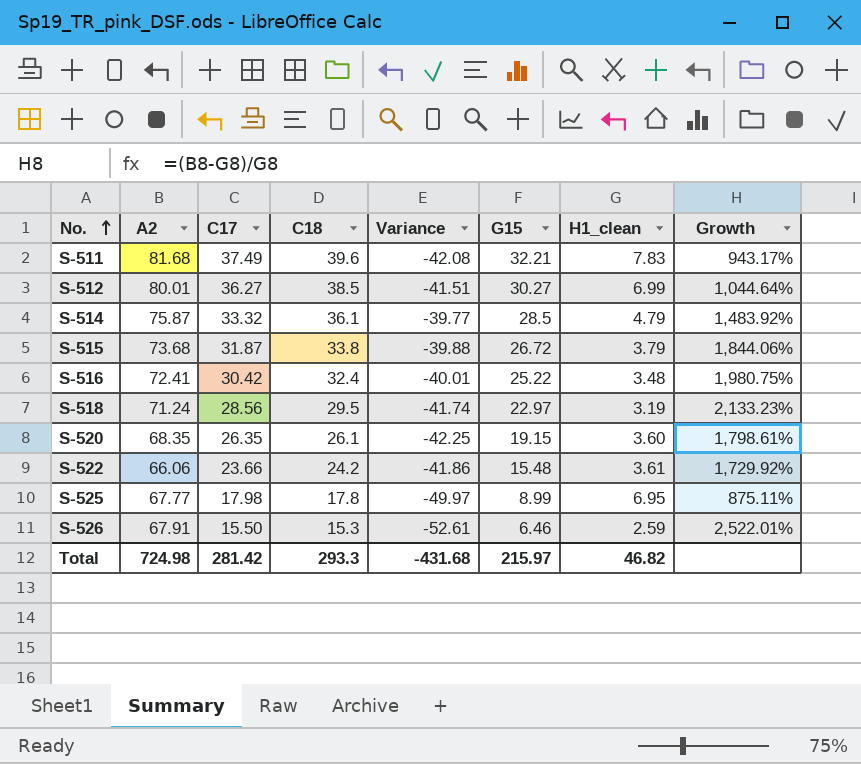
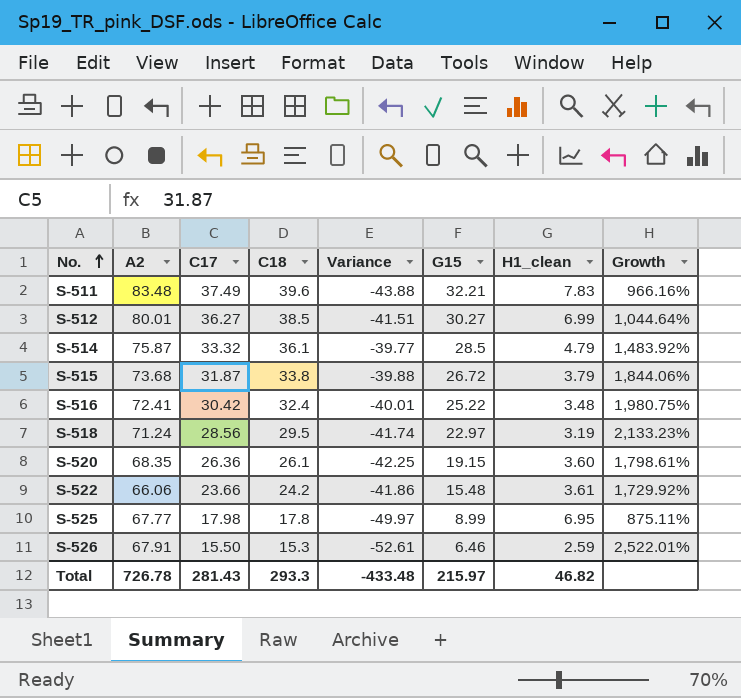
S-511 | A2: 81.68 -> 83.48
S-511 | Variance: -42.08 -> -43.88
S-511 | Growth: 943.17% -> 966.16%
S-520 | C17: 26.35 -> 26.36
Total | A2: 724.98 -> 726.78
Total | C17: 281.42 -> 281.43
Total | Variance: -431.68 -> -433.48

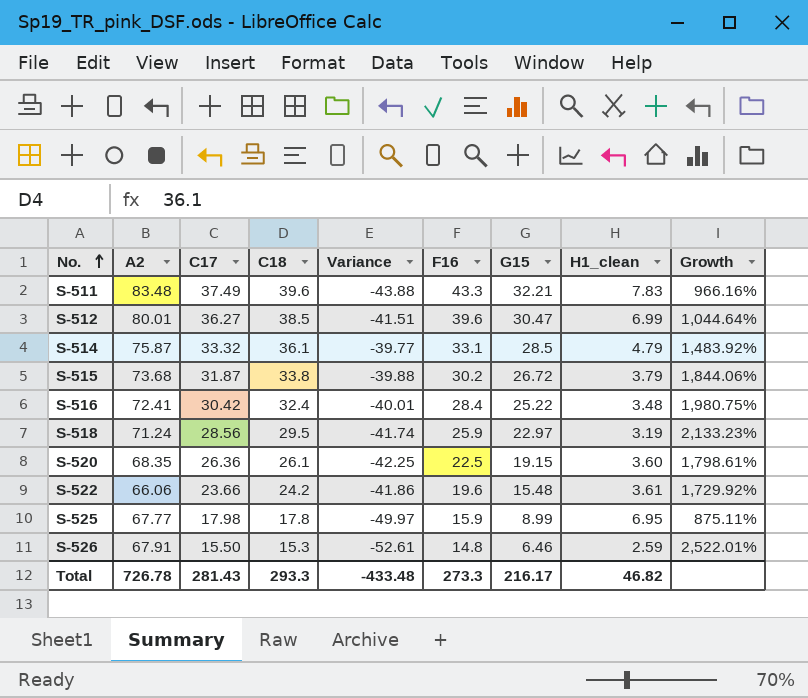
column F16 | position: none -> 6
S-512 | G15: 30.27 -> 30.47
Total | G15: 215.97 -> 216.17

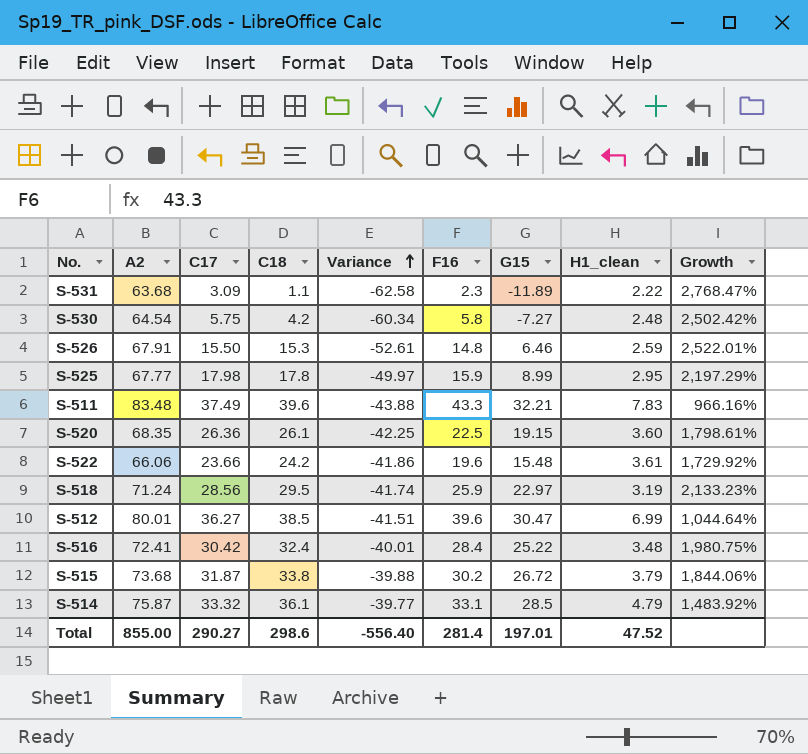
row order: No. ascending -> Variance ascending
row S-531: none -> 63.68 | 3.09 | 1.1 | -62.58 | 2.3 | -11.89 | 2.22 | 2,768.47%
row S-530: none -> 64.54 | 5.75 | 4.2 | -60.34 | 5.8 | -7.27 | 2.48 | 2,502.42%
S-525 | H1_clean: 6.95 -> 2.95
S-525 | Growth: 875.11% -> 2,197.29%
Total | A2: 726.78 -> 855.00
Total | C17: 281.43 -> 290.27
Total | C18: 293.3 -> 298.6
Total | Variance: -433.48 -> -556.40
Total | F16: 273.3 -> 281.4
Total | G15: 216.17 -> 197.01
Total | H1_clean: 46.82 -> 47.52

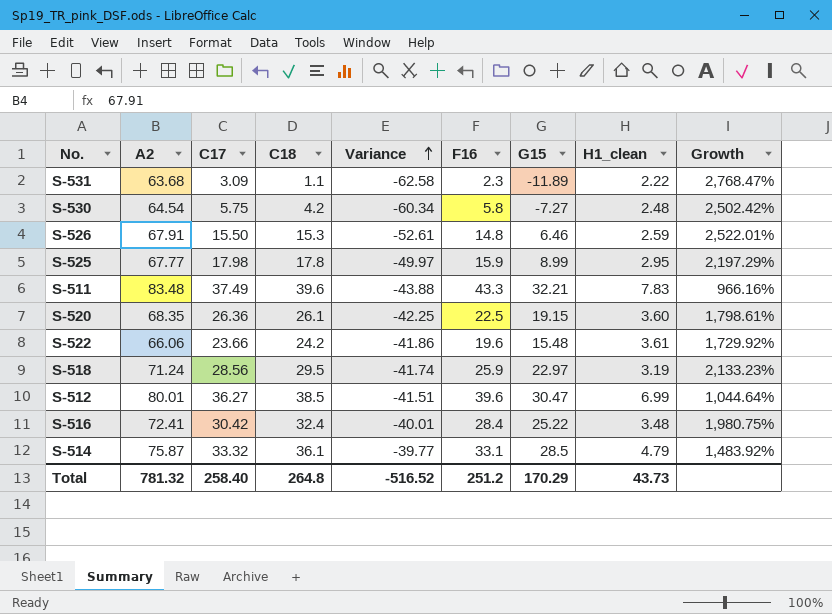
row S-515: 73.68 | 31.87 | 33.8 | -39.88 | 30.2 | 26.72 | 3.79 | 1,844.06% -> none
Total | A2: 855.00 -> 781.32
Total | C17: 290.27 -> 258.40
Total | C18: 298.6 -> 264.8
Total | Variance: -556.40 -> -516.52
Total | F16: 281.4 -> 251.2
Total | G15: 197.01 -> 170.29
Total | H1_clean: 47.52 -> 43.73

